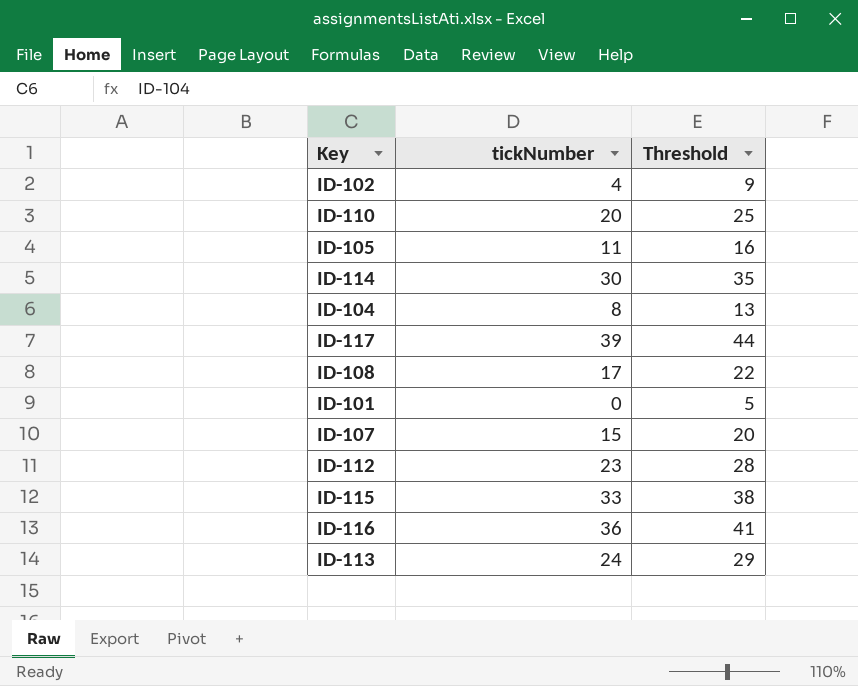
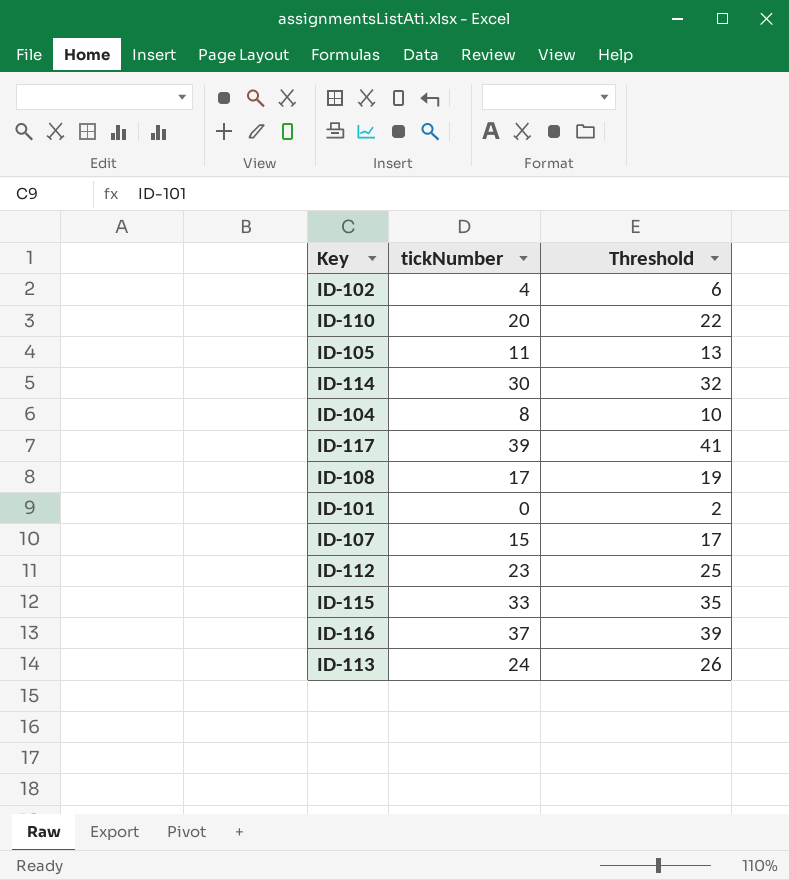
column Threshold | formula: [tickNumber] + 5 -> [tickNumber] + 2
ID-116 | tickNumber: 36 -> 37

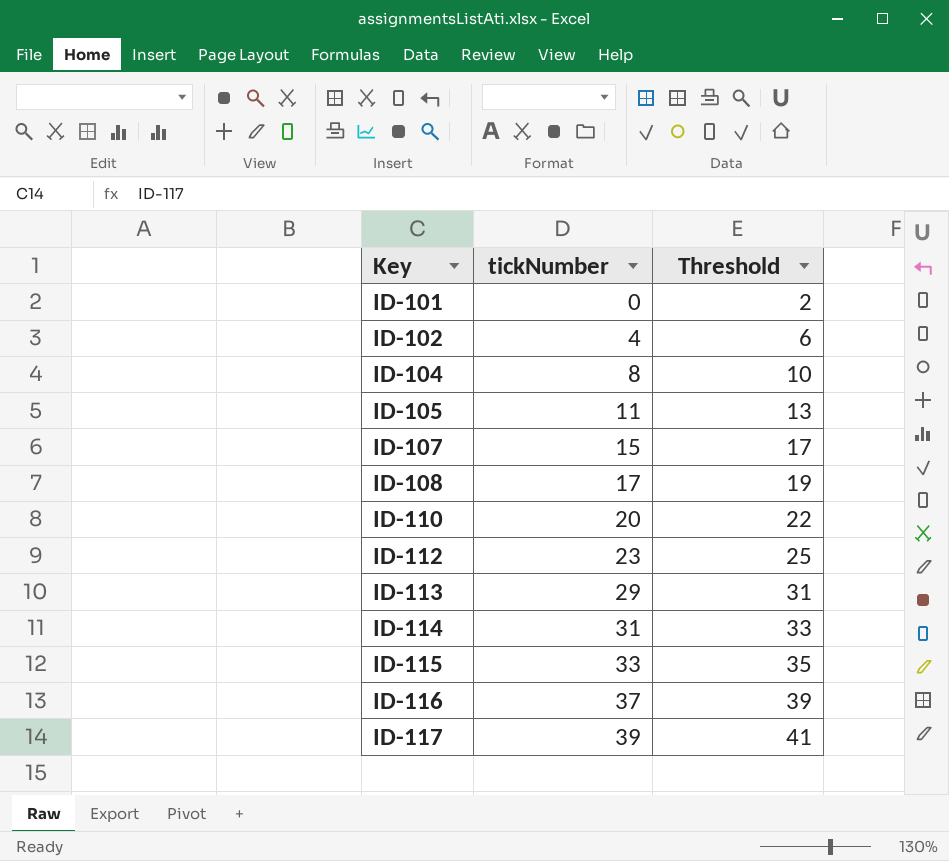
row order: none -> Key ascending
ID-113 | tickNumber: 24 -> 29
ID-113 | Threshold: 26 -> 31
ID-114 | tickNumber: 30 -> 31
ID-114 | Threshold: 32 -> 33

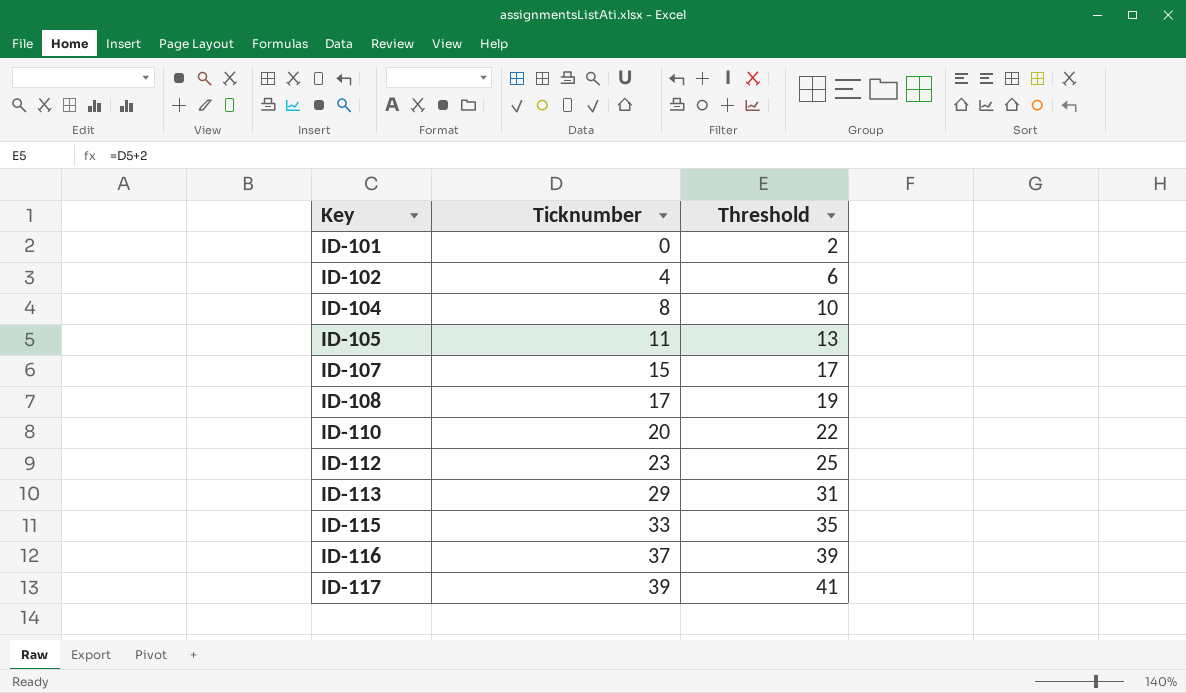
column name: tickNumber -> Ticknumber
row ID-114: 31 | 33 -> none

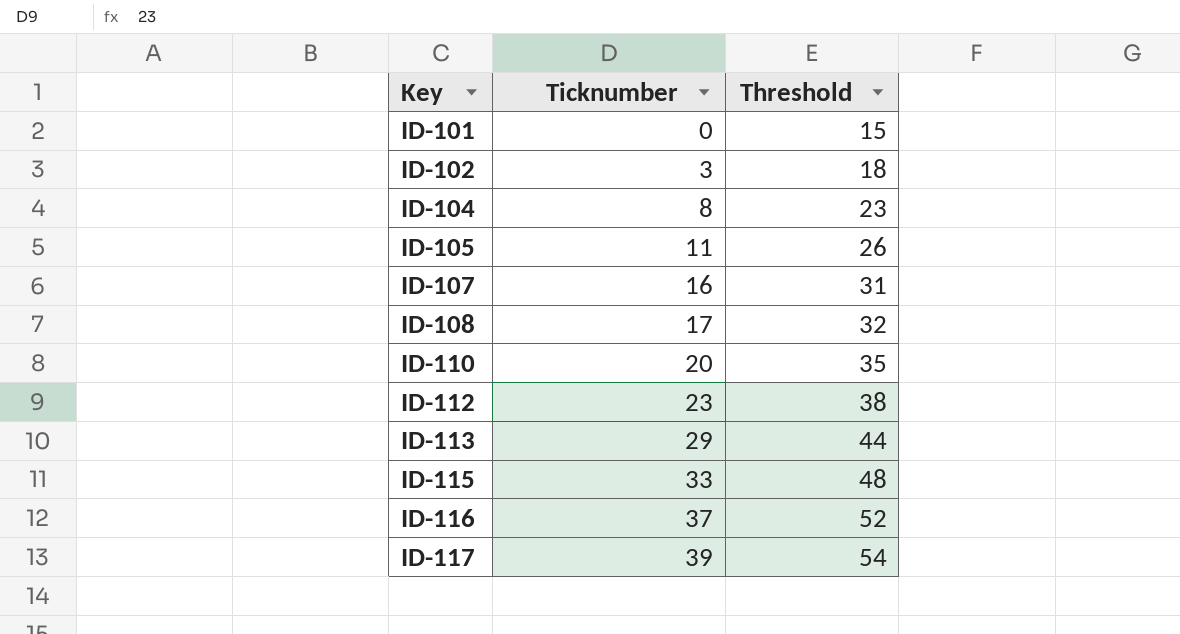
column Threshold | formula: [Ticknumber] + 2 -> [Ticknumber] + 15
ID-102 | Ticknumber: 4 -> 3
ID-107 | Ticknumber: 15 -> 16

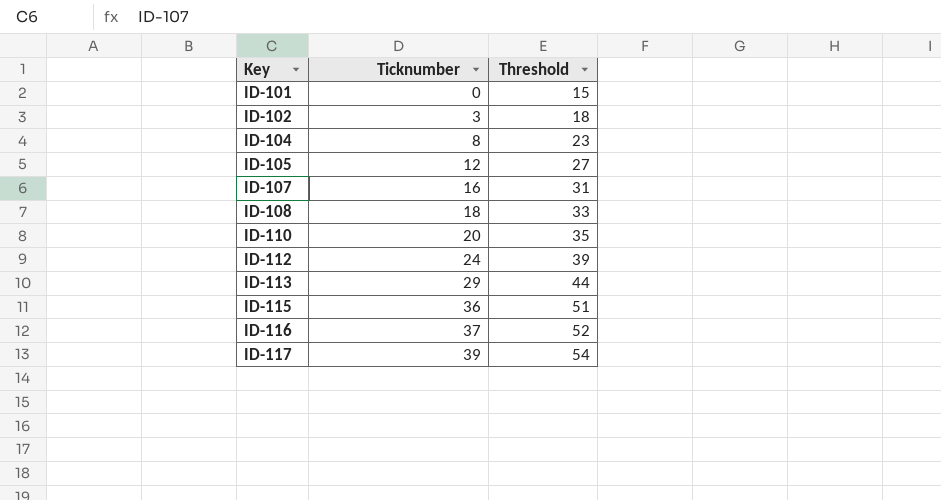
ID-105 | Ticknumber: 11 -> 12
ID-105 | Threshold: 26 -> 27
ID-108 | Ticknumber: 17 -> 18
ID-108 | Threshold: 32 -> 33
ID-112 | Ticknumber: 23 -> 24
ID-112 | Threshold: 38 -> 39
ID-115 | Ticknumber: 33 -> 36
ID-115 | Threshold: 48 -> 51

